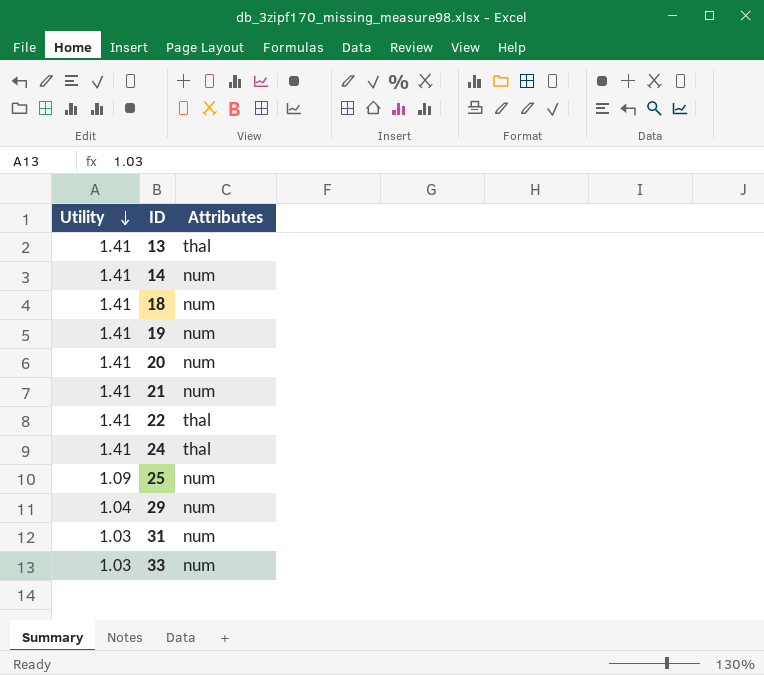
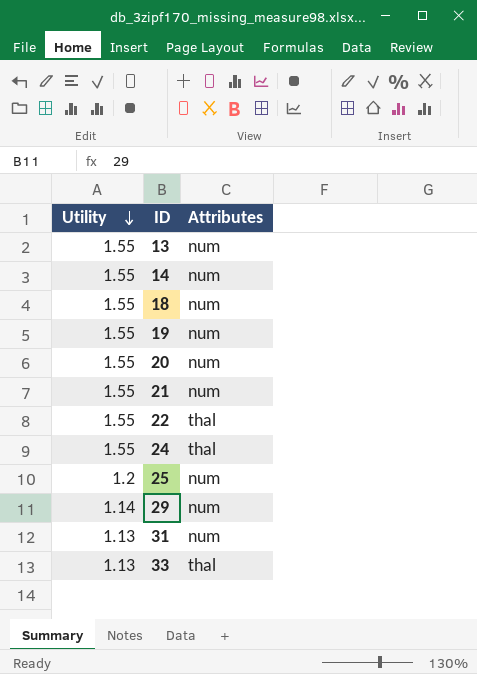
13 | Utility: 1.41 -> 1.55
13 | Attributes: thal -> num
14 | Utility: 1.41 -> 1.55
18 | Utility: 1.41 -> 1.55
19 | Utility: 1.41 -> 1.55
20 | Utility: 1.41 -> 1.55
21 | Utility: 1.41 -> 1.55
22 | Utility: 1.41 -> 1.55
24 | Utility: 1.41 -> 1.55
25 | Utility: 1.09 -> 1.2
29 | Utility: 1.04 -> 1.14
31 | Utility: 1.03 -> 1.13
33 | Utility: 1.03 -> 1.13
33 | Attributes: num -> thal

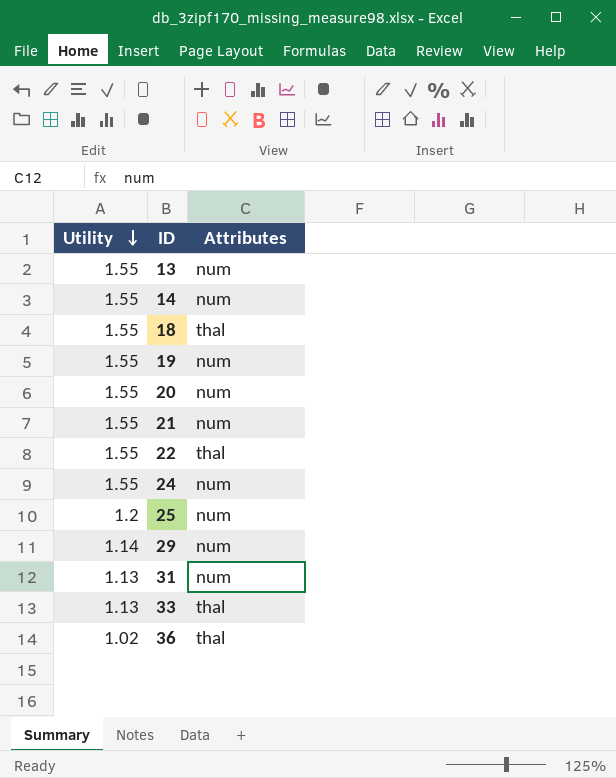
18 | Attributes: num -> thal
24 | Attributes: thal -> num
row 36: none -> 1.02 | thal

